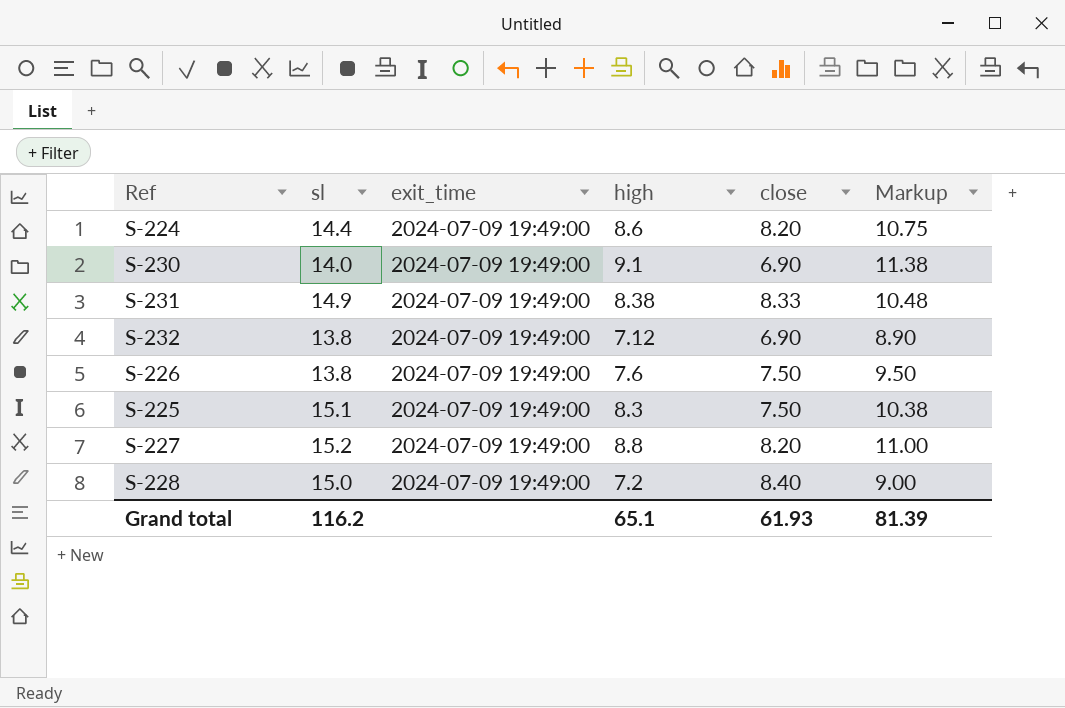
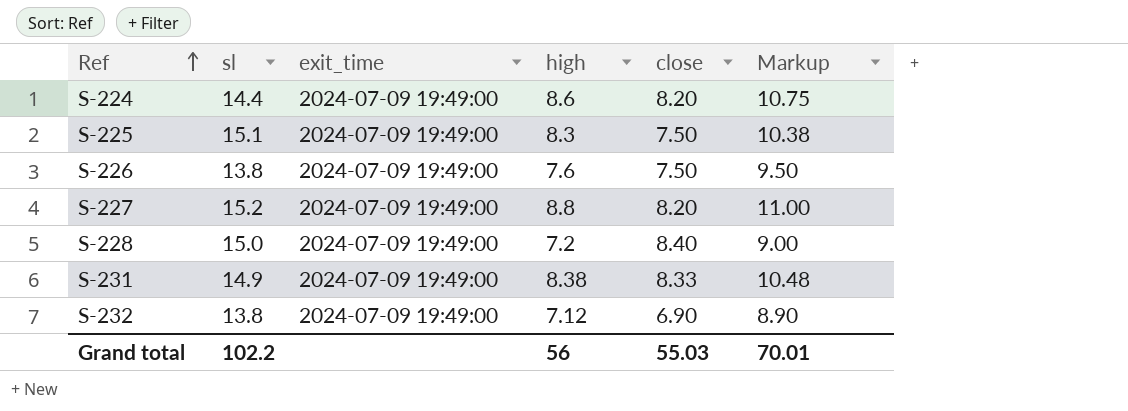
row order: none -> Ref ascending
row S-230: 14.0 | 2024-07-09 19:49:00 | 9.1 | 6.90 | 11.38 -> none
Grand total | sl: 116.2 -> 102.2
Grand total | high: 65.1 -> 56
Grand total | close: 61.93 -> 55.03
Grand total | Markup: 81.39 -> 70.01

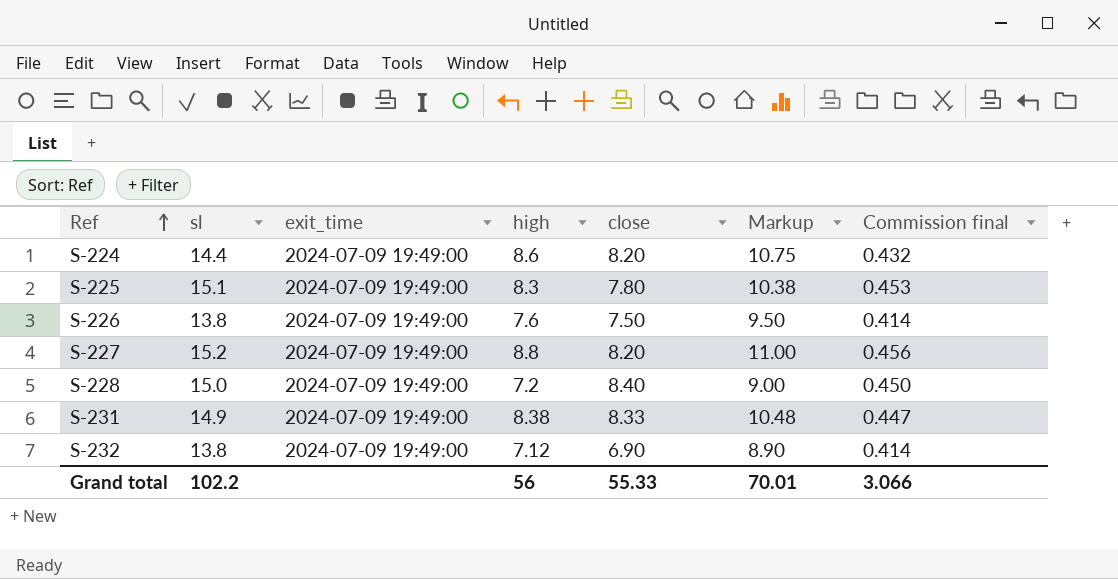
column Commission final | formula: none -> [sl] * 0.03
S-225 | close: 7.50 -> 7.80
Grand total | close: 55.03 -> 55.33

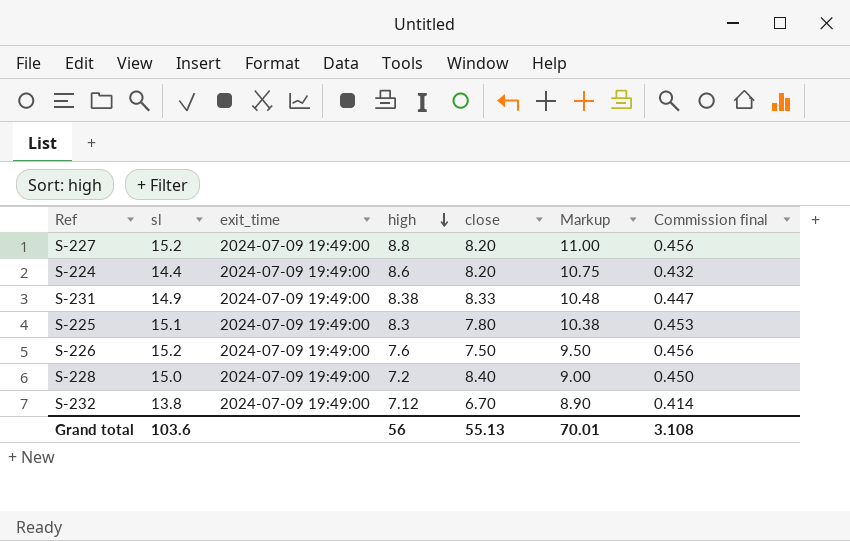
row order: Ref ascending -> high descending
S-226 | sl: 13.8 -> 15.2
S-226 | Commission final: 0.414 -> 0.456
S-232 | close: 6.90 -> 6.70
Grand total | sl: 102.2 -> 103.6
Grand total | close: 55.33 -> 55.13
Grand total | Commission final: 3.066 -> 3.108

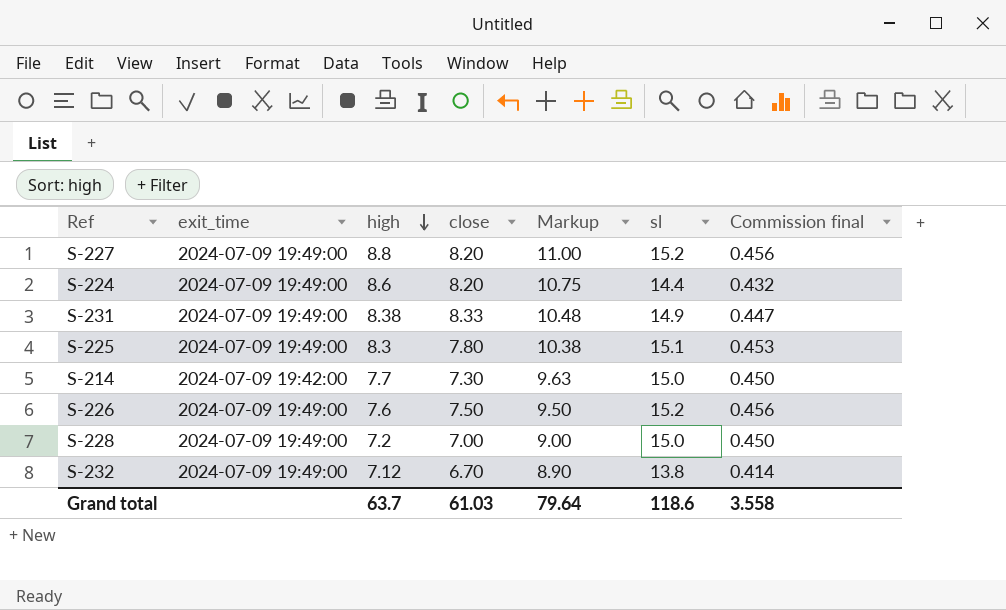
column sl | position: 2 -> 6
row S-214: none -> 2024-07-09 19:42:00 | 7.7 | 7.30 | 9.63 | 15.0 | 0.450
S-228 | close: 8.40 -> 7.00
Grand total | high: 56 -> 63.7
Grand total | close: 55.13 -> 61.03
Grand total | Markup: 70.01 -> 79.64
Grand total | sl: 103.6 -> 118.6
Grand total | Commission final: 3.108 -> 3.558

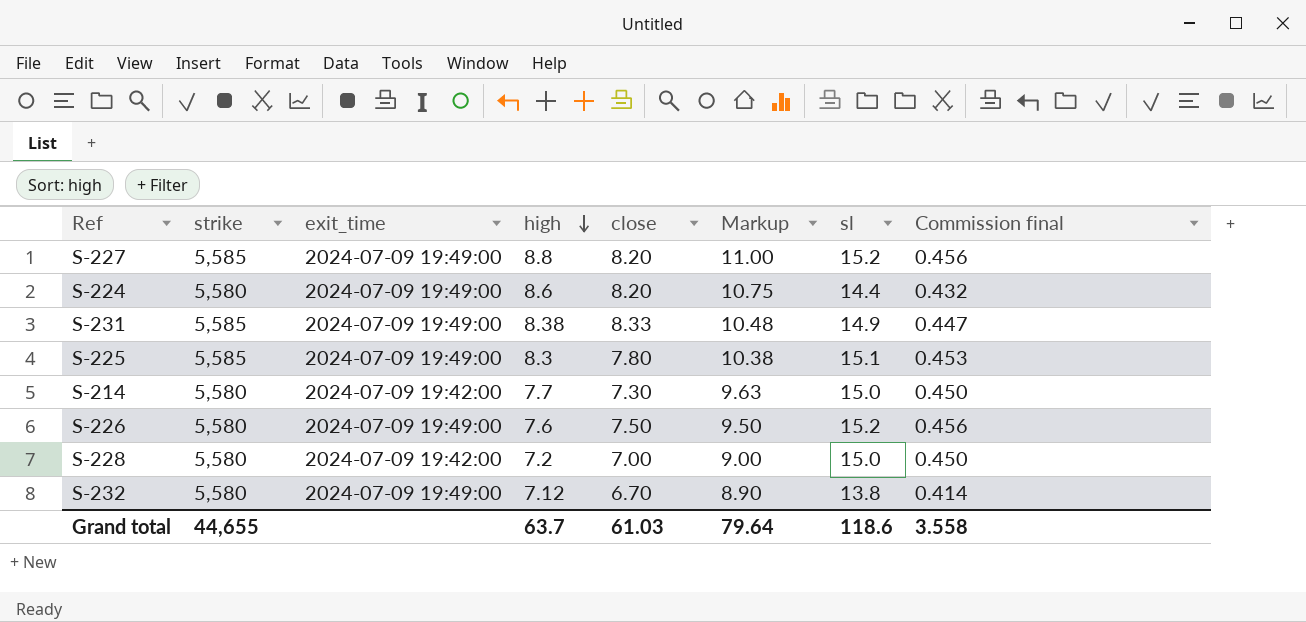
column strike | position: none -> 2
S-228 | exit_time: 2024-07-09 19:49:00 -> 2024-07-09 19:42:00

